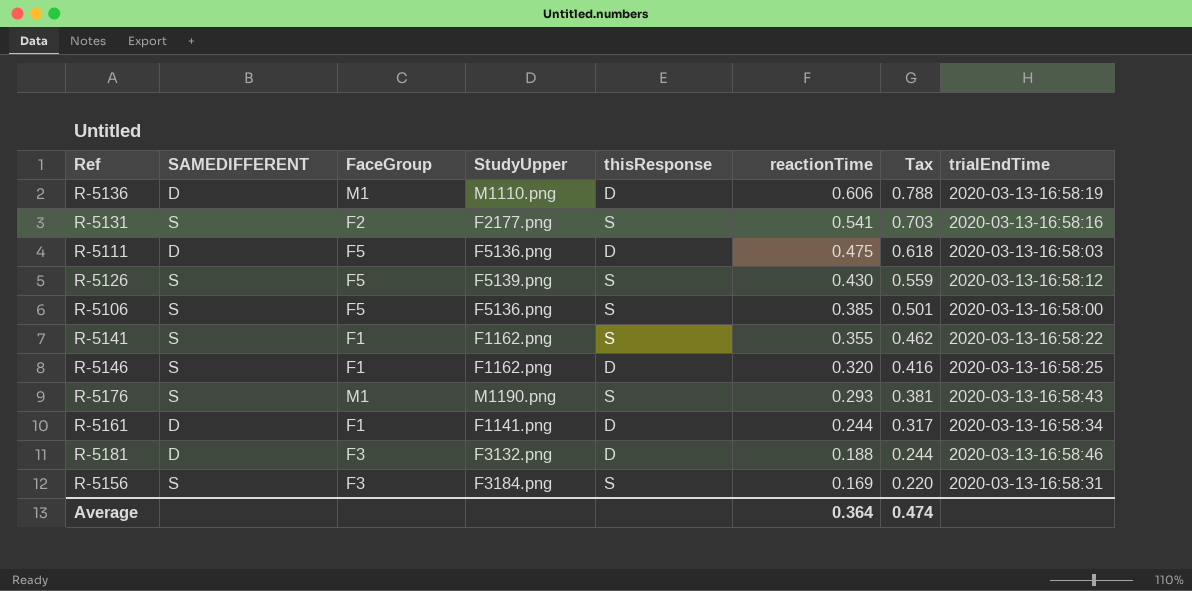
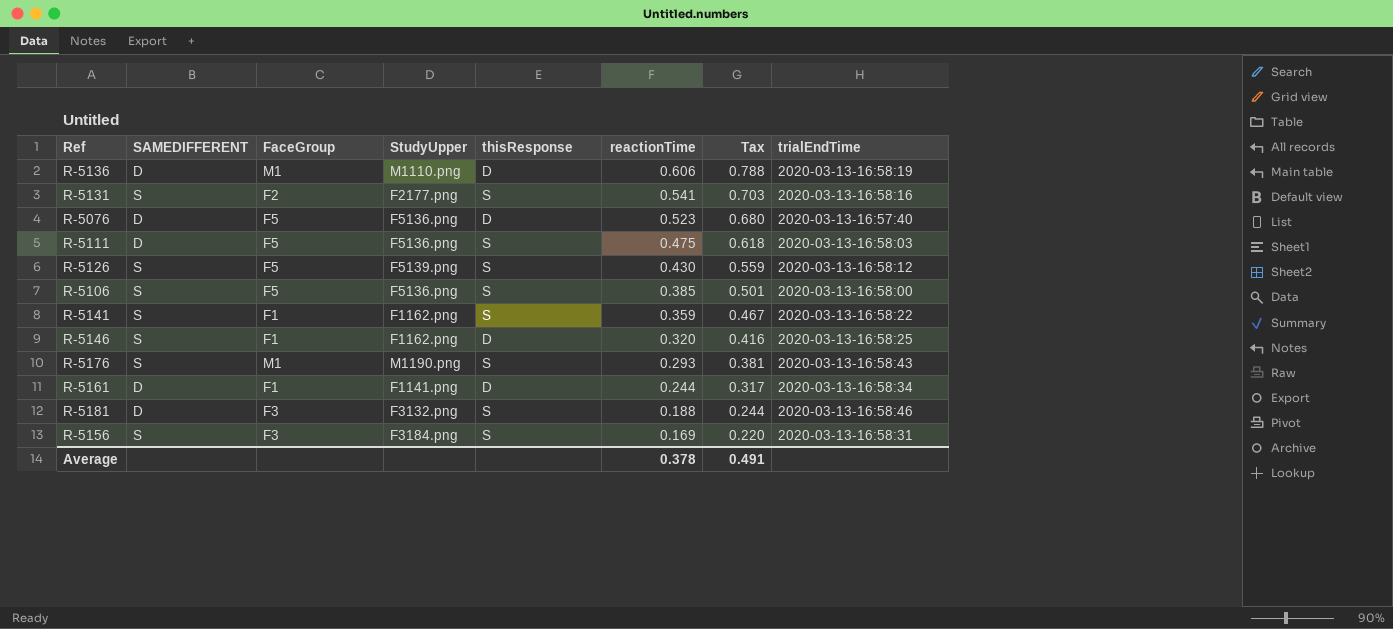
row R-5076: none -> D | F5 | F5136.png | D | 0.523 | 0.680 | 2020-03-13-16:57:40
R-5111 | thisResponse: D -> S
R-5141 | reactionTime: 0.355 -> 0.359
R-5141 | Tax: 0.462 -> 0.467
R-5181 | thisResponse: D -> S
Average | reactionTime: 0.364 -> 0.378
Average | Tax: 0.474 -> 0.491

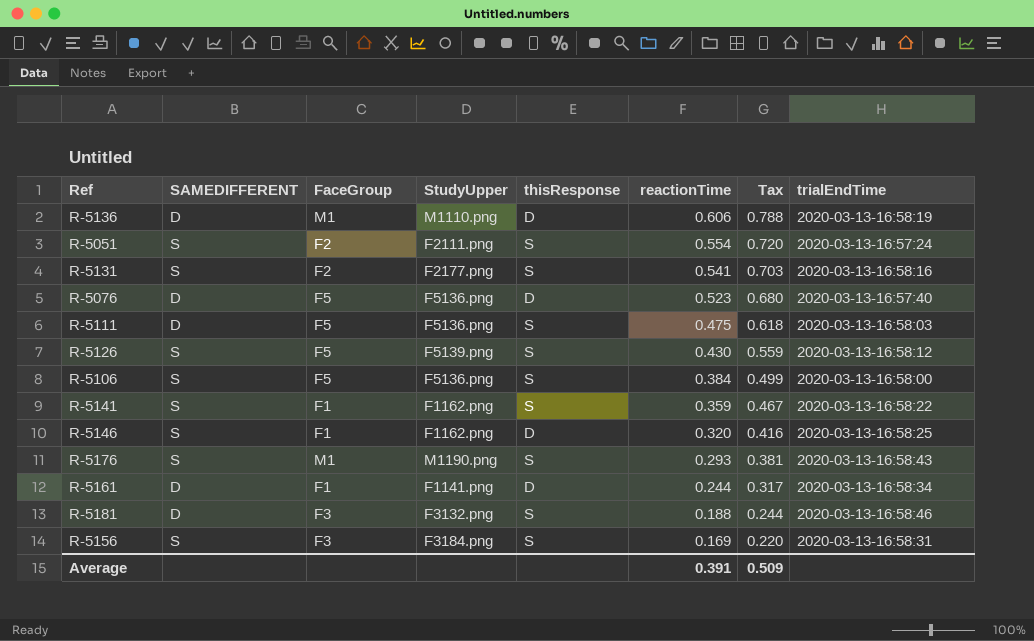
row R-5051: none -> S | F2 | F2111.png | S | 0.554 | 0.720 | 2020-03-13-16:57:24
R-5106 | reactionTime: 0.385 -> 0.384
R-5106 | Tax: 0.501 -> 0.499
Average | reactionTime: 0.378 -> 0.391
Average | Tax: 0.491 -> 0.509

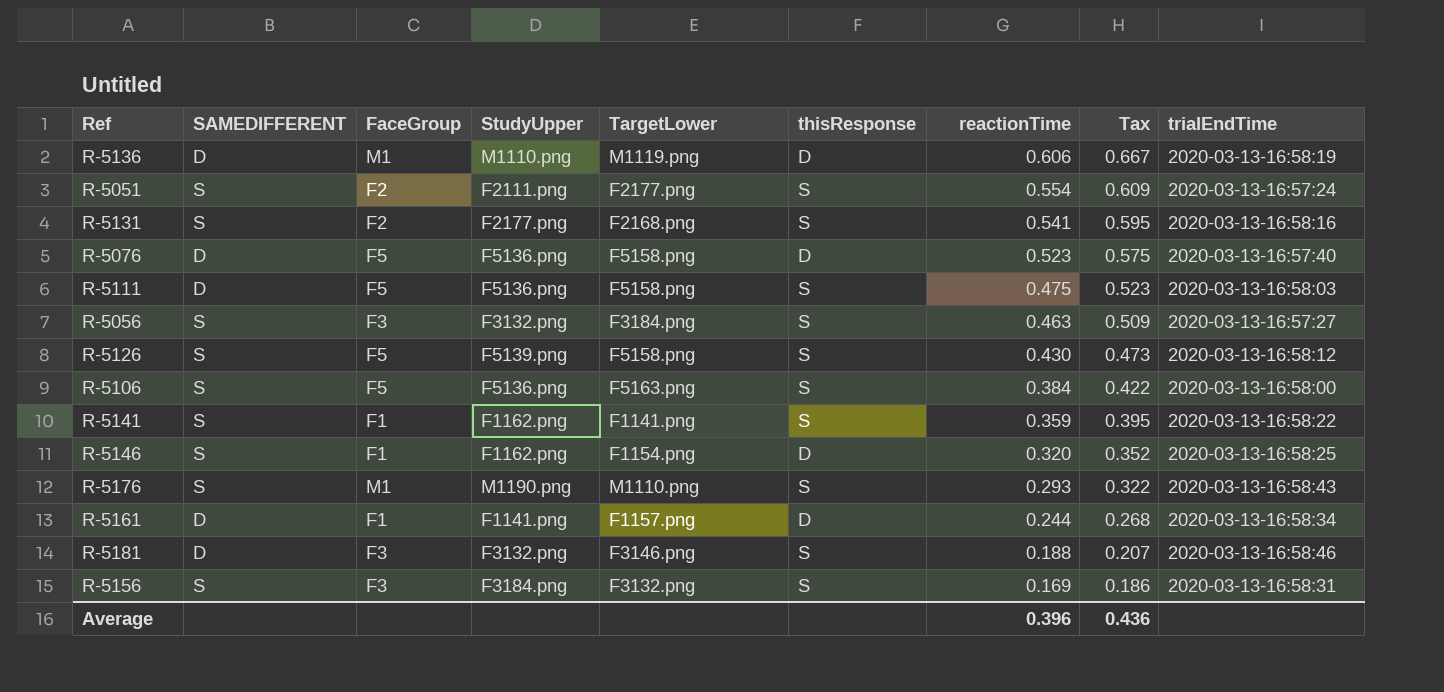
column TargetLower | position: none -> 5
column Tax | formula: [reactionTime] * 1.3 -> [reactionTime] * 1.1
row R-5056: none -> S | F3 | F3132.png | F3184.png | S | 0.463 | 0.509 | 2020-03-13-16:57:27
Average | reactionTime: 0.391 -> 0.396
Average | Tax: 0.509 -> 0.436

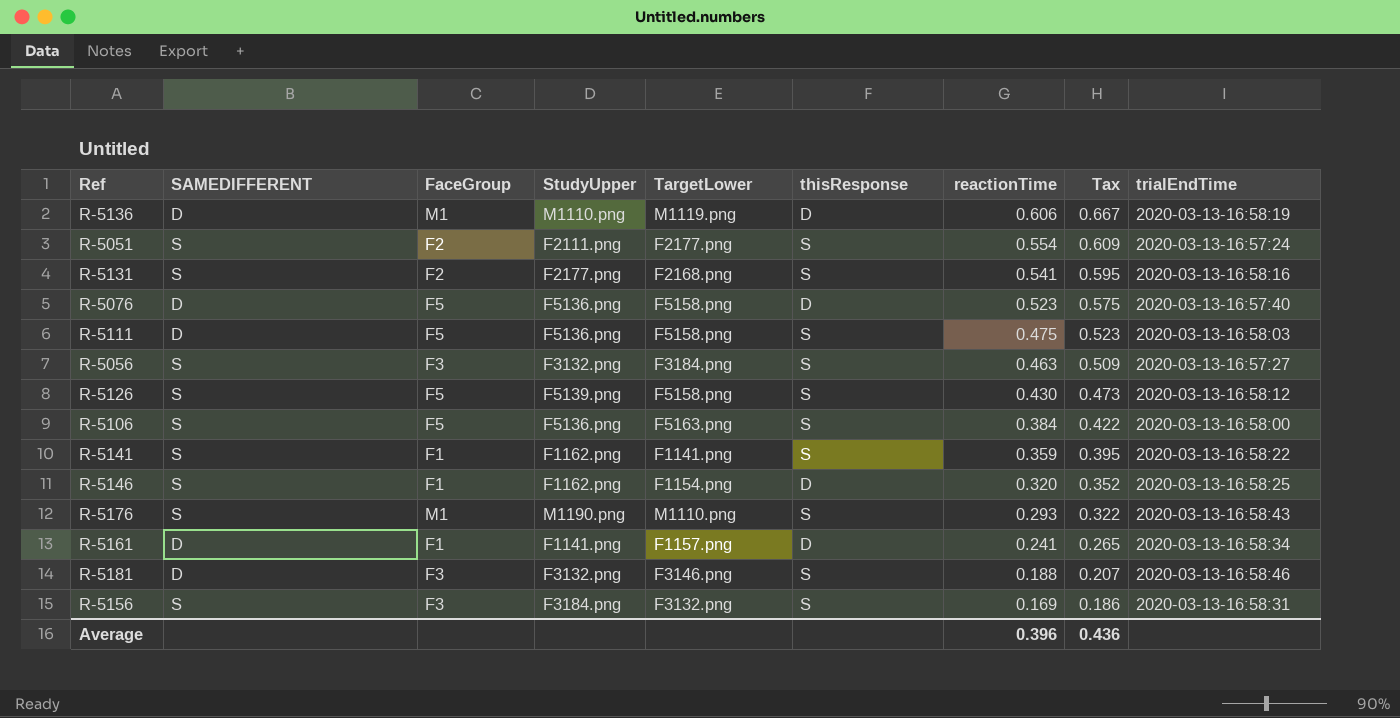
R-5161 | reactionTime: 0.244 -> 0.241
R-5161 | Tax: 0.268 -> 0.265

